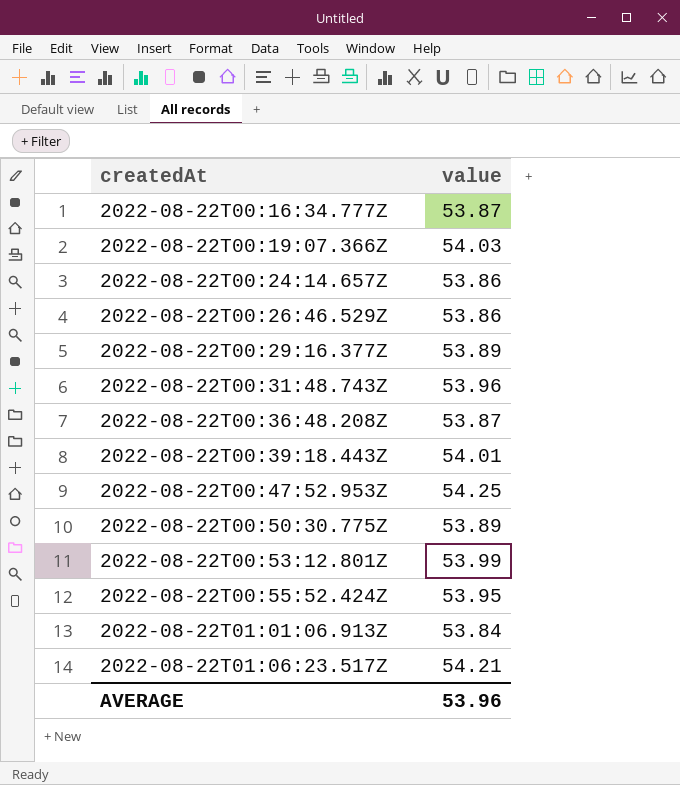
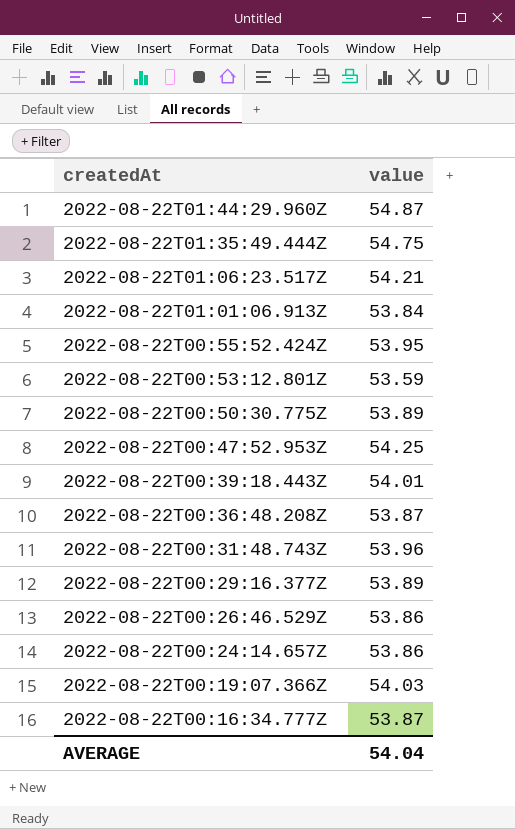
row order: createdAt ascending -> createdAt descending
row 2022-08-22T01:44:29.960Z: none -> 54.87
row 2022-08-22T01:35:49.444Z: none -> 54.75
2022-08-22T00:53:12.801Z | value: 53.99 -> 53.59
AVERAGE | value: 53.96 -> 54.04

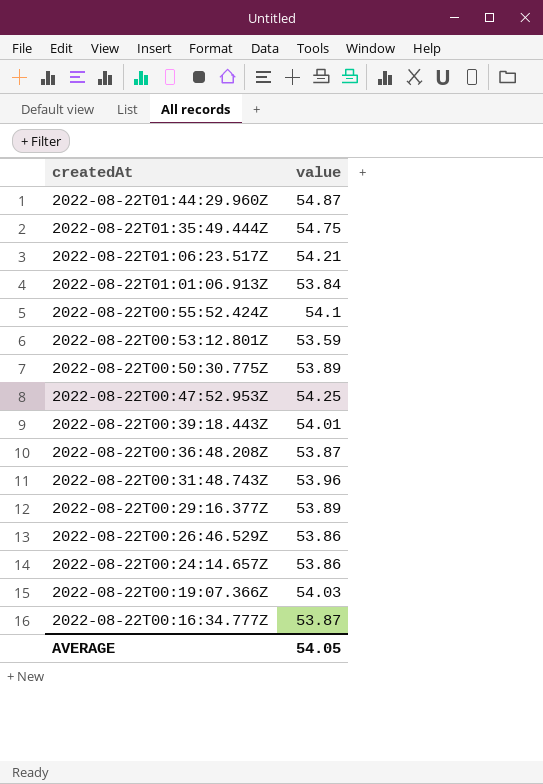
2022-08-22T00:55:52.424Z | value: 53.95 -> 54.1
AVERAGE | value: 54.04 -> 54.05

